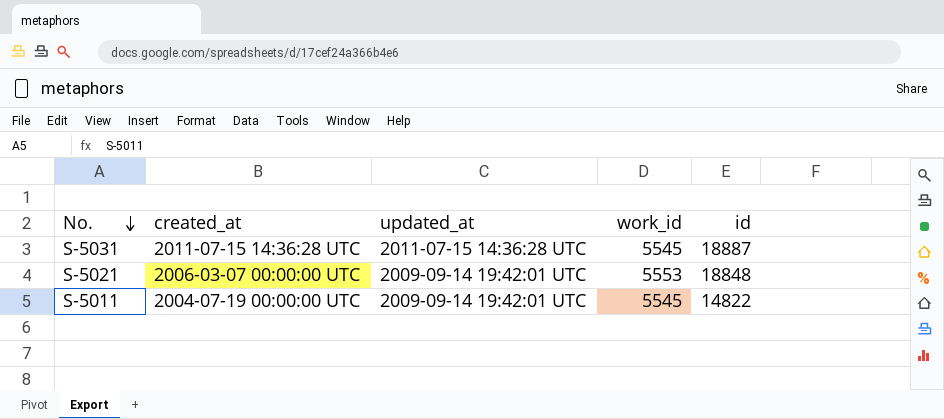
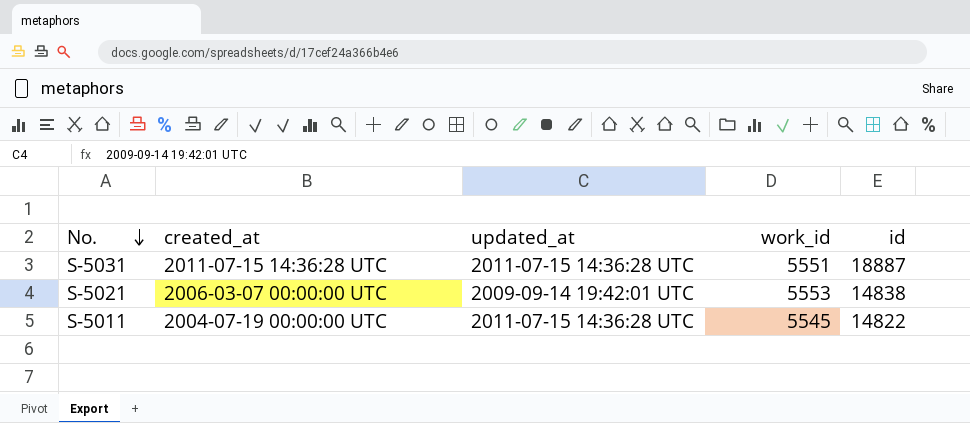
S-5031 | work_id: 5545 -> 5551
S-5021 | id: 18848 -> 14838
S-5011 | updated_at: 2009-09-14 19:42:01 UTC -> 2011-07-15 14:36:28 UTC

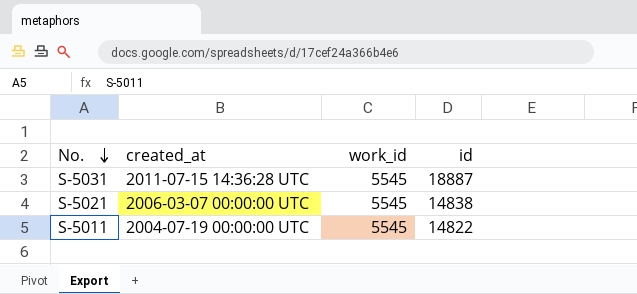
column updated_at | position: 3 -> none
S-5031 | work_id: 5551 -> 5545
S-5021 | work_id: 5553 -> 5545

